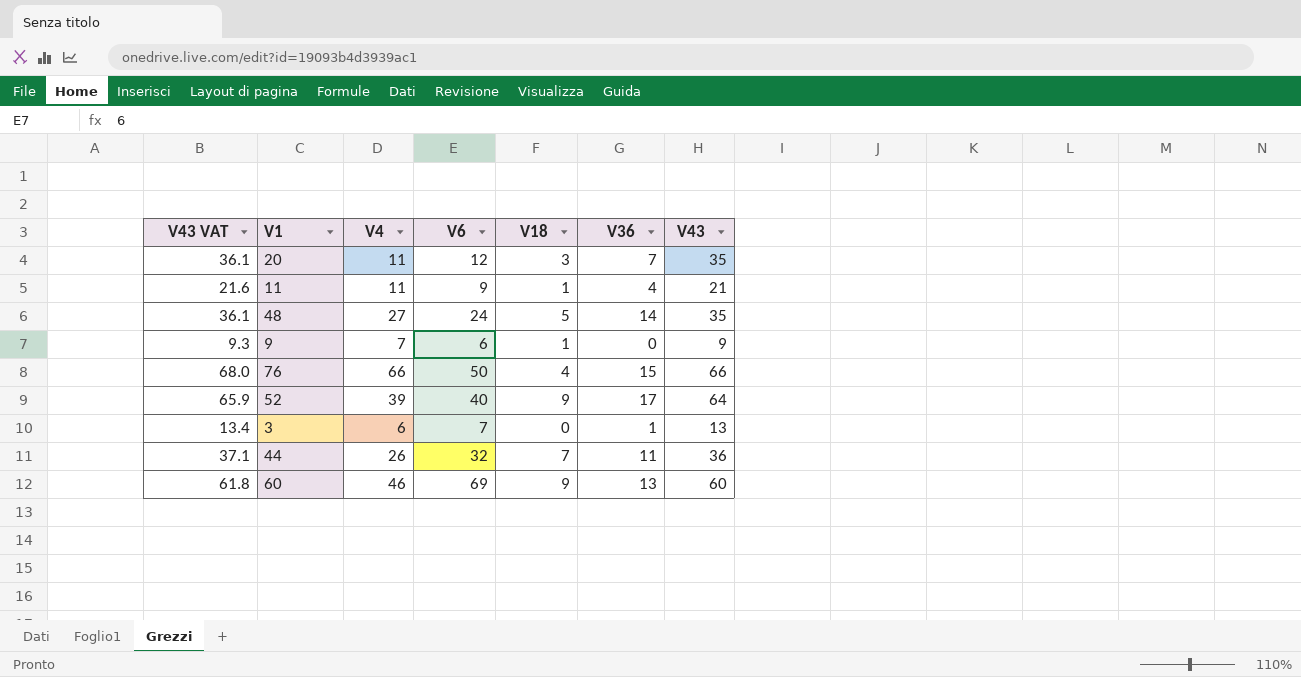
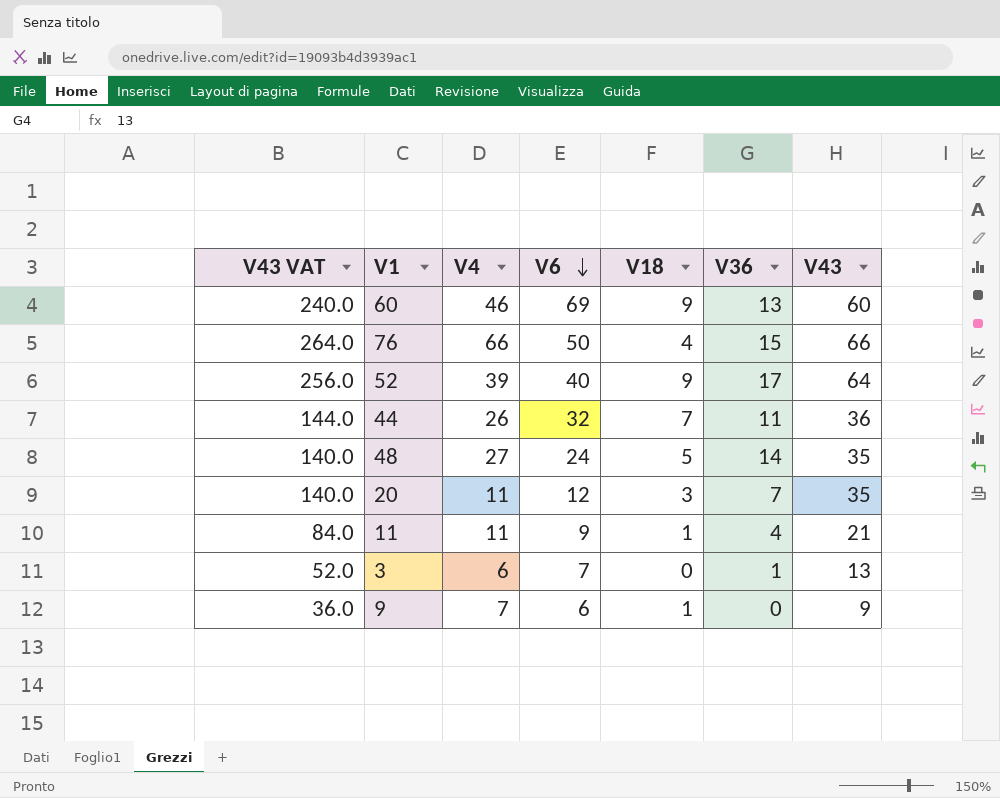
row order: none -> V6 descending
column V43 VAT | formula: [V43] * 1.03 -> [V43] * 4

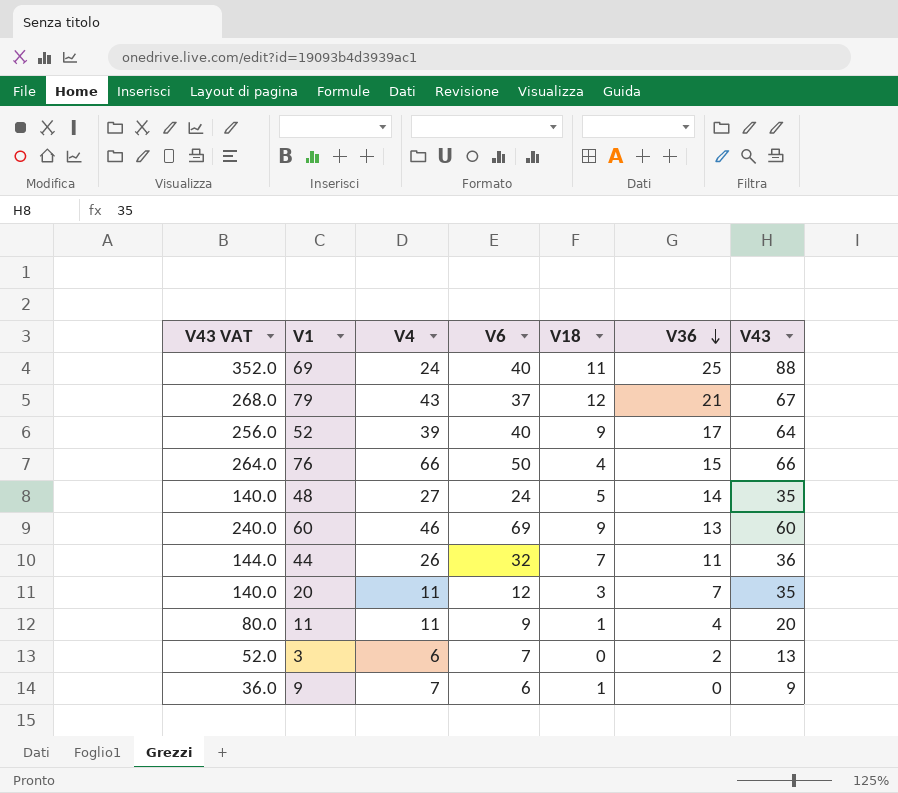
row order: V6 descending -> V36 descending
row 69: none -> 352.0 | 24 | 40 | 11 | 25 | 88
row 79: none -> 268.0 | 43 | 37 | 12 | 21 | 67
11 | V43 VAT: 84.0 -> 80.0
11 | V43: 21 -> 20
3 | V36: 1 -> 2

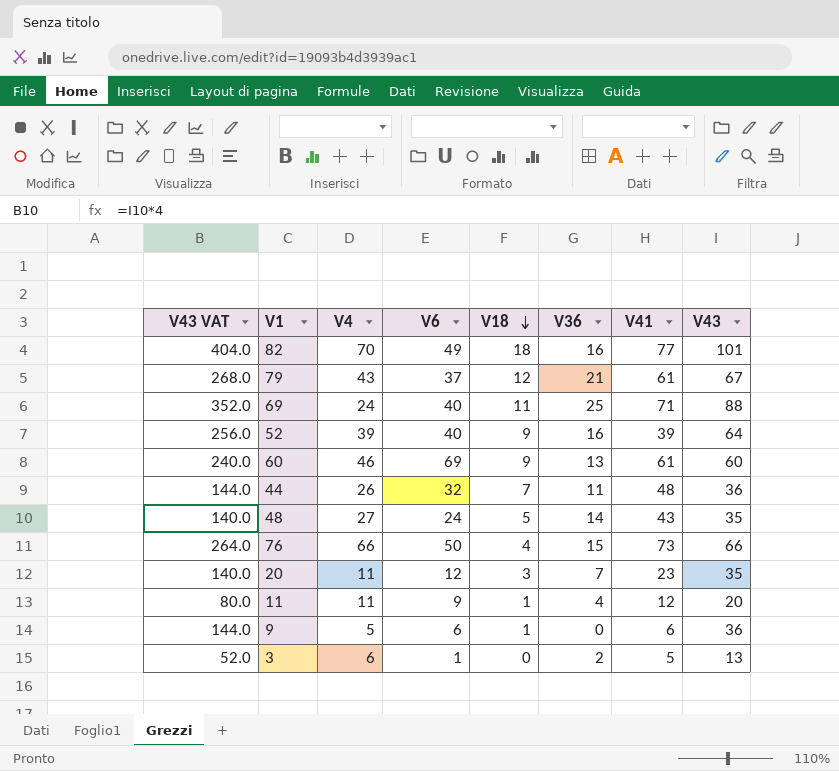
row order: V36 descending -> V18 descending
column V41 | position: none -> 7
row 82: none -> 404.0 | 70 | 49 | 18 | 16 | 77 | 101
52 | V36: 17 -> 16
9 | V43 VAT: 36.0 -> 144.0
9 | V4: 7 -> 5
9 | V43: 9 -> 36
3 | V6: 7 -> 1

